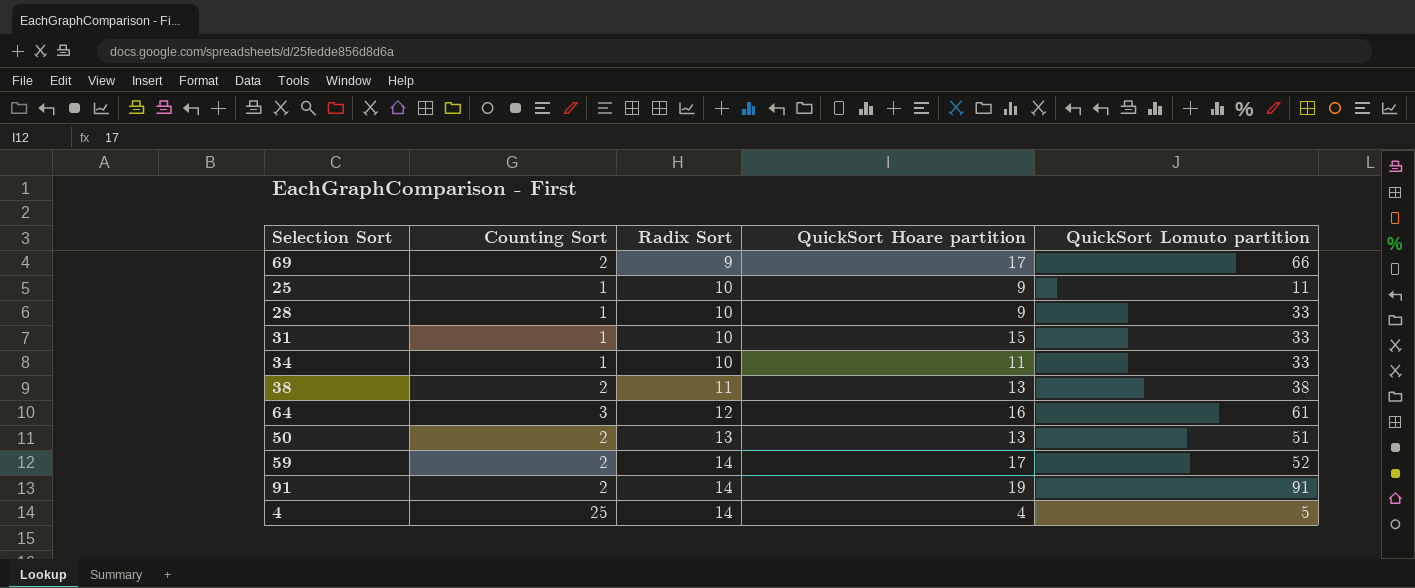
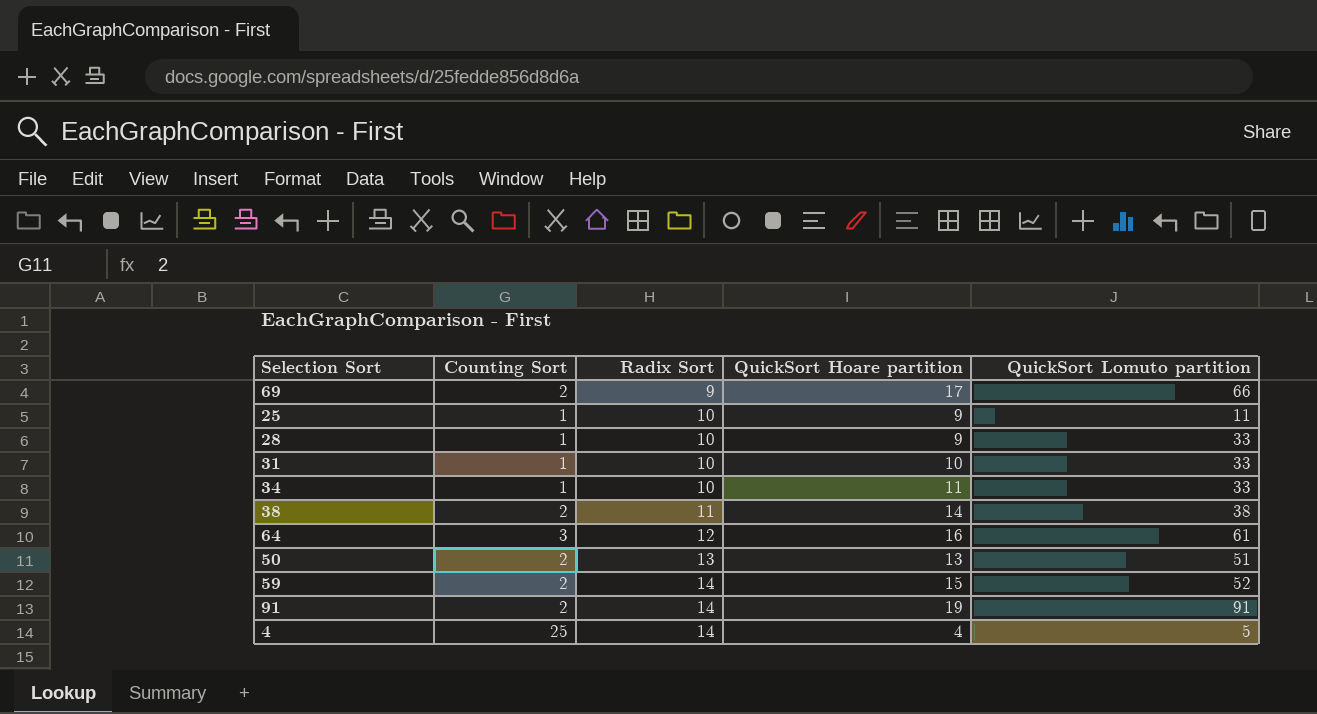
31 | QuickSort Hoare partition: 15 -> 10
38 | QuickSort Hoare partition: 13 -> 14
59 | QuickSort Hoare partition: 17 -> 15

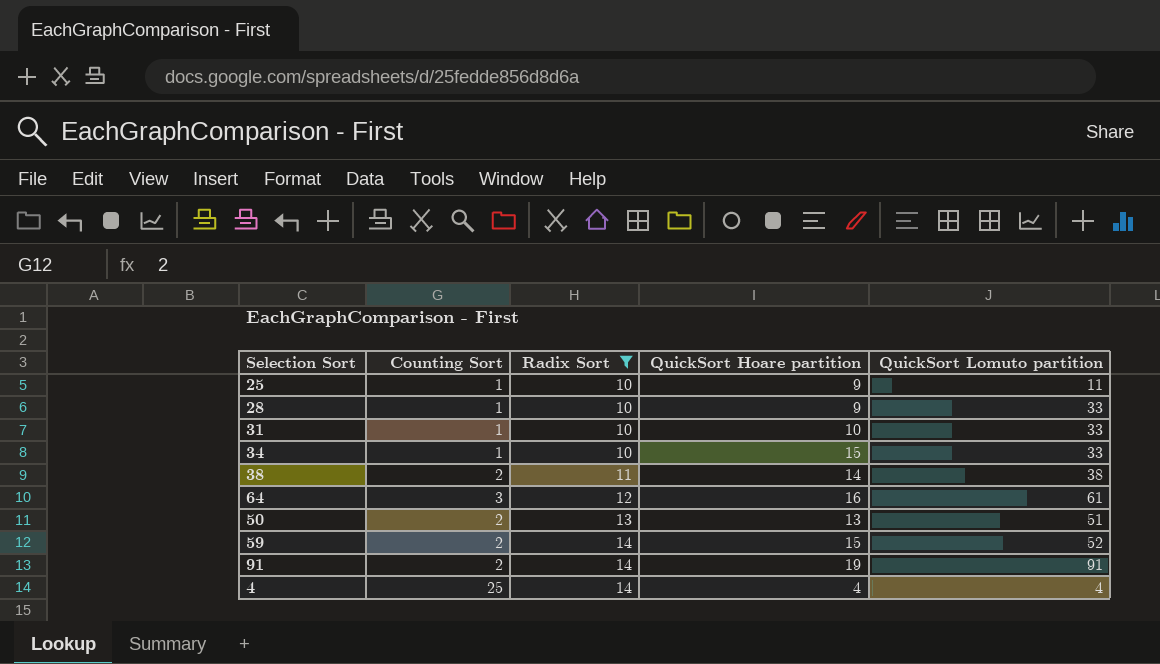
filter: none -> Radix Sort != 9
34 | QuickSort Hoare partition: 11 -> 15
4 | QuickSort Lomuto partition: 5 -> 4

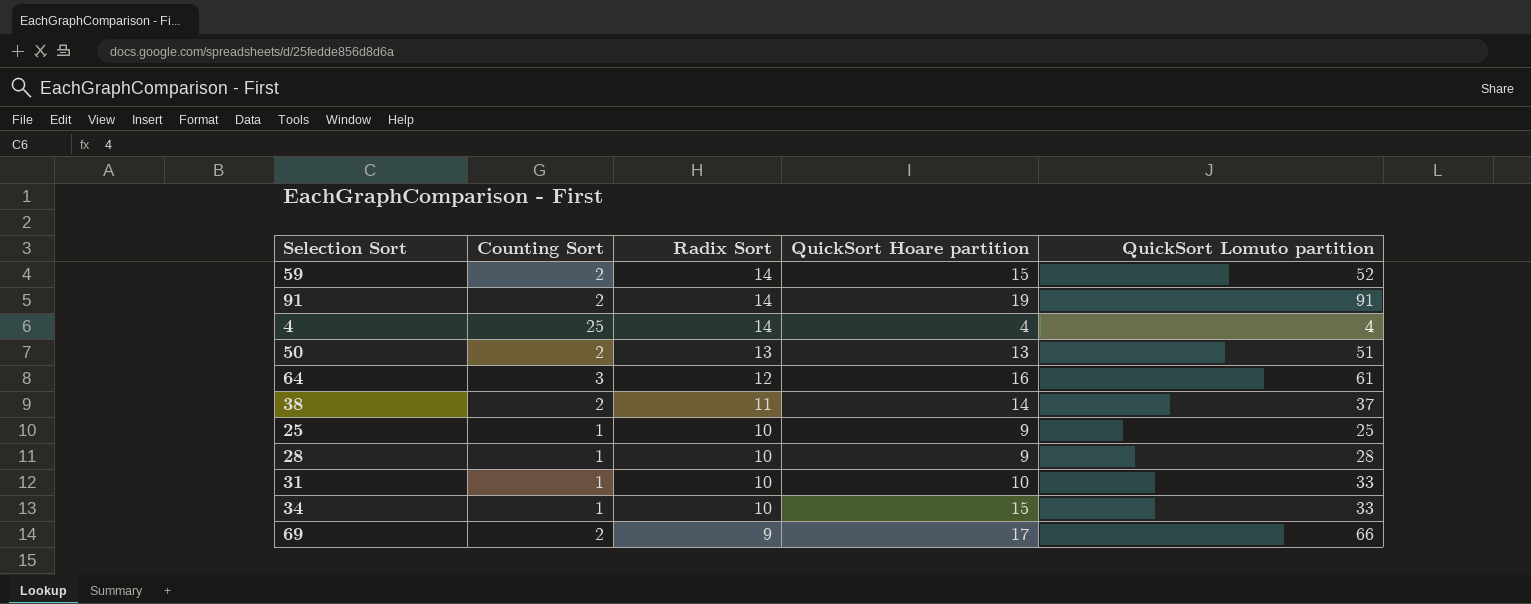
filter: Radix Sort != 9 -> none
row order: Radix Sort ascending -> Radix Sort descending
38 | QuickSort Lomuto partition: 38 -> 37
25 | QuickSort Lomuto partition: 11 -> 25
28 | QuickSort Lomuto partition: 33 -> 28

